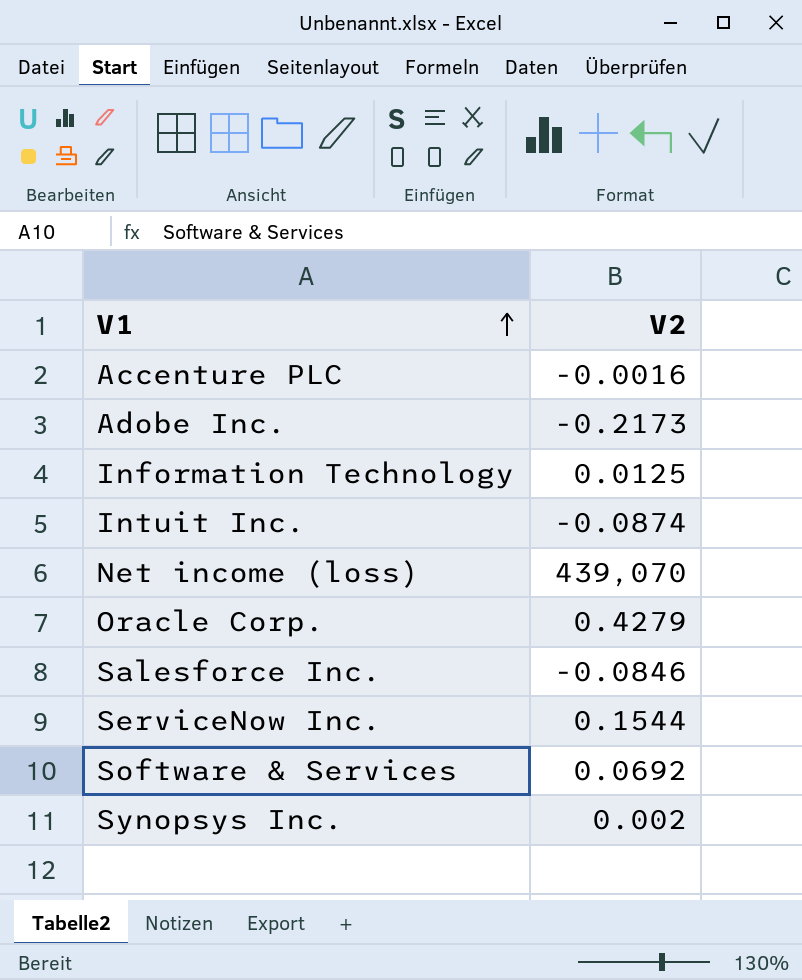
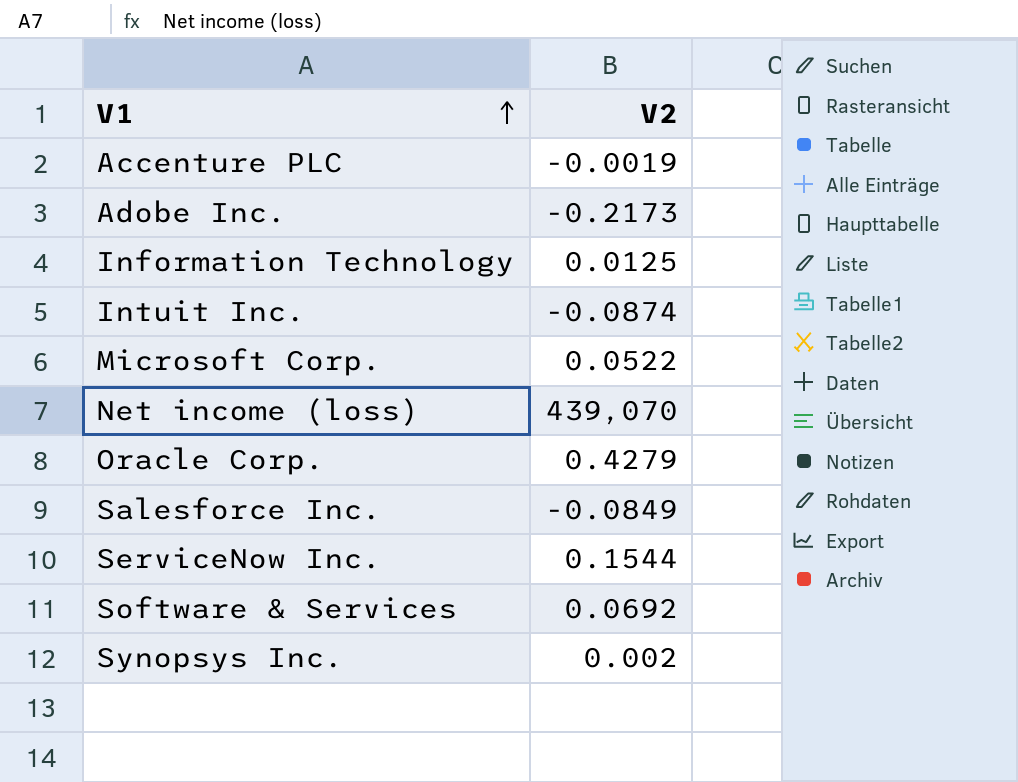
Accenture PLC | V2: -0.0016 -> -0.0019
row Microsoft Corp.: none -> 0.0522
Salesforce Inc. | V2: -0.0846 -> -0.0849

